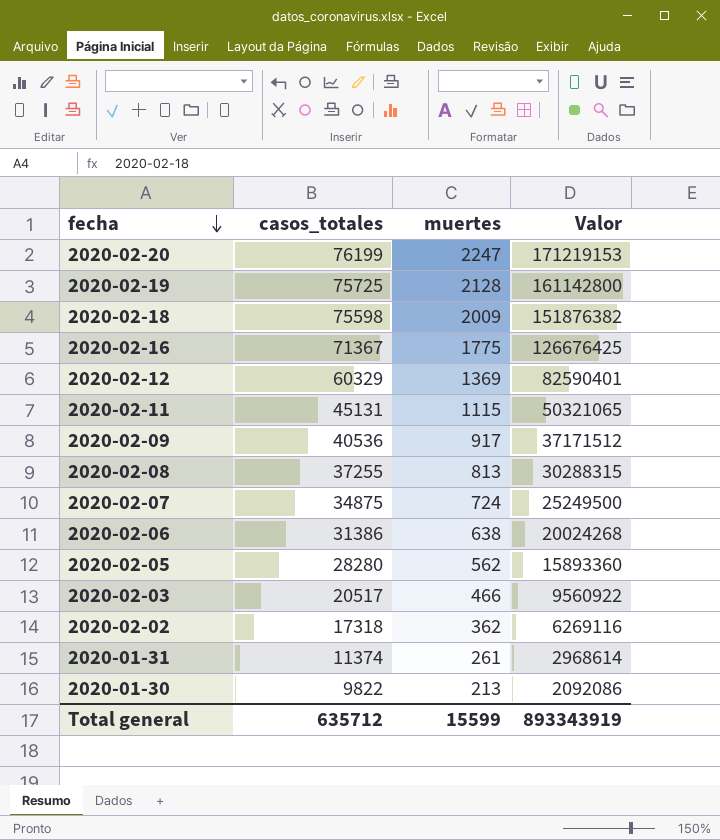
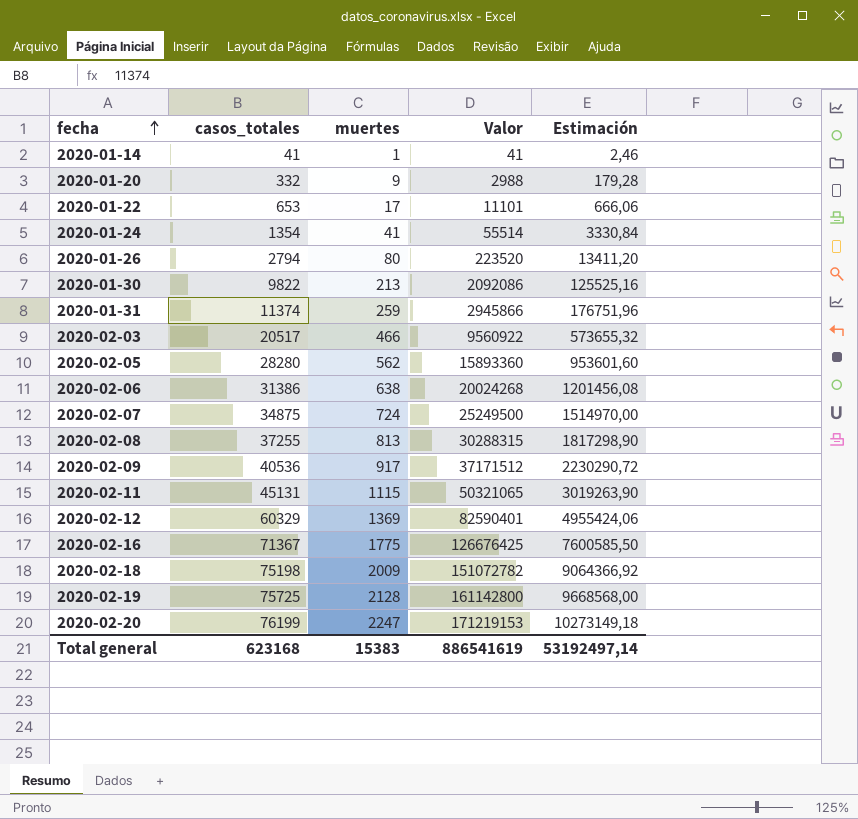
row order: fecha descending -> fecha ascending
column Estimación | formula: none -> [Valor] * 0,06
row 2020-02-02: 17318 | 362 | 6269116 -> none
row 2020-01-14: none -> 41 | 1 | 41 | 2,46
row 2020-01-20: none -> 332 | 9 | 2988 | 179,28
row 2020-01-22: none -> 653 | 17 | 11101 | 666,06
row 2020-01-24: none -> 1354 | 41 | 55514 | 3330,84
row 2020-01-26: none -> 2794 | 80 | 223520 | 13411,20
2020-01-31 | muertes: 261 -> 259
2020-01-31 | Valor: 2968614 -> 2945866
2020-02-18 | casos_totales: 75598 -> 75198
2020-02-18 | Valor: 151876382 -> 151072782
Total general | casos_totales: 635712 -> 623168
Total general | muertes: 15599 -> 15383
Total general | Valor: 893343919 -> 886541619

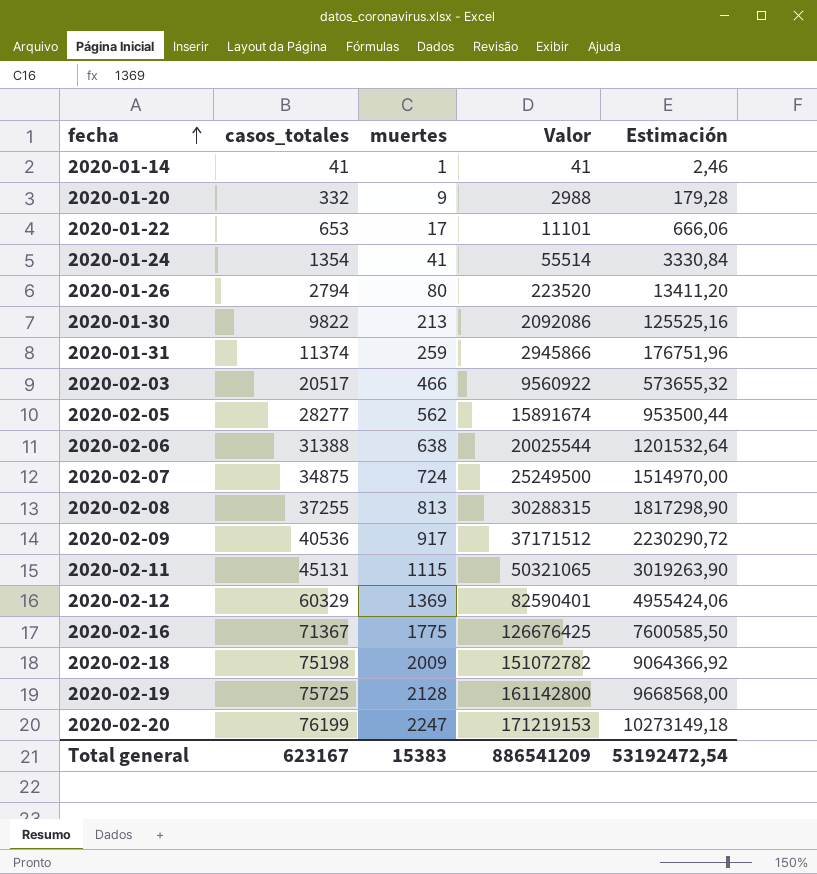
2020-02-05 | casos_totales: 28280 -> 28277
2020-02-05 | Valor: 15893360 -> 15891674
2020-02-05 | Estimación: 953601,60 -> 953500,44
2020-02-06 | casos_totales: 31386 -> 31388
2020-02-06 | Valor: 20024268 -> 20025544
2020-02-06 | Estimación: 1201456,08 -> 1201532,64
Total general | casos_totales: 623168 -> 623167
Total general | Valor: 886541619 -> 886541209
Total general | Estimación: 53192497,14 -> 53192472,54

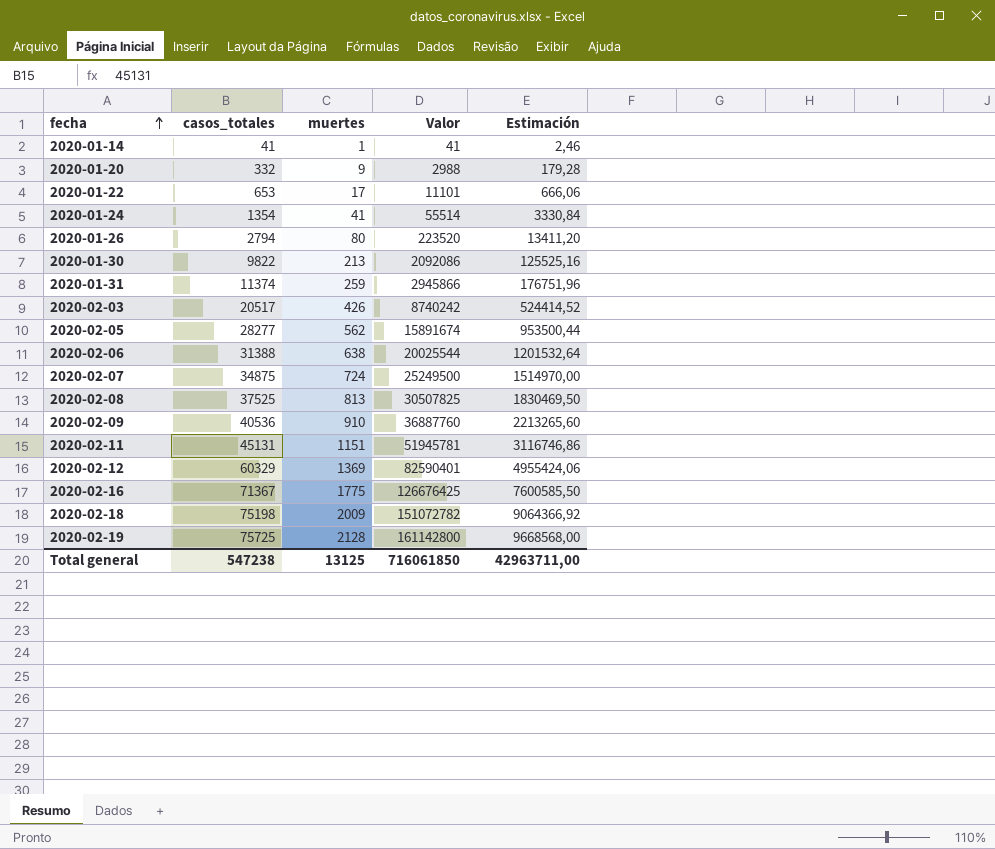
row 2020-02-20: 76199 | 2247 | 171219153 | 10273149,18 -> none
2020-02-03 | muertes: 466 -> 426
2020-02-03 | Valor: 9560922 -> 8740242
2020-02-03 | Estimación: 573655,32 -> 524414,52
2020-02-08 | casos_totales: 37255 -> 37525
2020-02-08 | Valor: 30288315 -> 30507825
2020-02-08 | Estimación: 1817298,90 -> 1830469,50
2020-02-09 | muertes: 917 -> 910
2020-02-09 | Valor: 37171512 -> 36887760
2020-02-09 | Estimación: 2230290,72 -> 2213265,60
2020-02-11 | muertes: 1115 -> 1151
2020-02-11 | Valor: 50321065 -> 51945781
2020-02-11 | Estimación: 3019263,90 -> 3116746,86
Total general | casos_totales: 623167 -> 547238
Total general | muertes: 15383 -> 13125
Total general | Valor: 886541209 -> 716061850
Total general | Estimación: 53192472,54 -> 42963711,00

